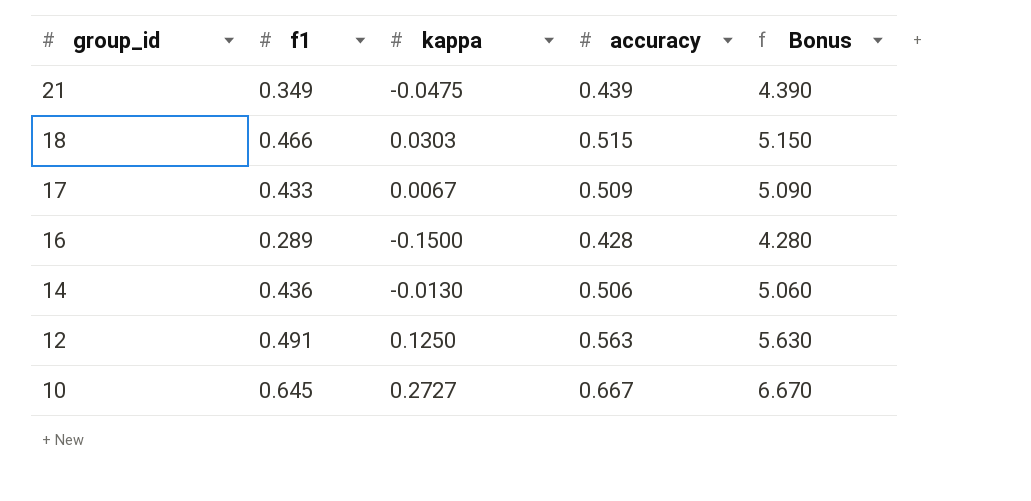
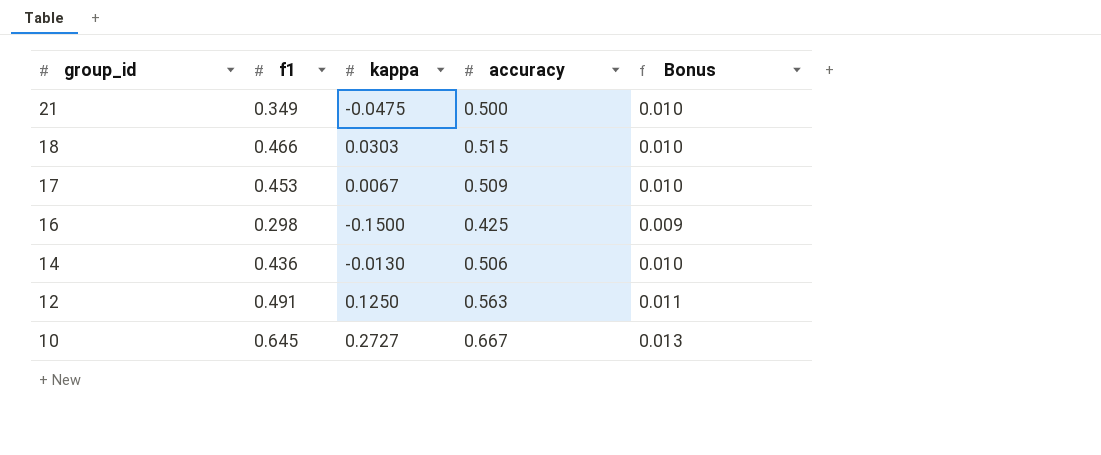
column Bonus | formula: [accuracy] * 10 -> [accuracy] * 0.02
21 | accuracy: 0.439 -> 0.500
17 | f1: 0.433 -> 0.453
16 | f1: 0.289 -> 0.298
16 | accuracy: 0.428 -> 0.425

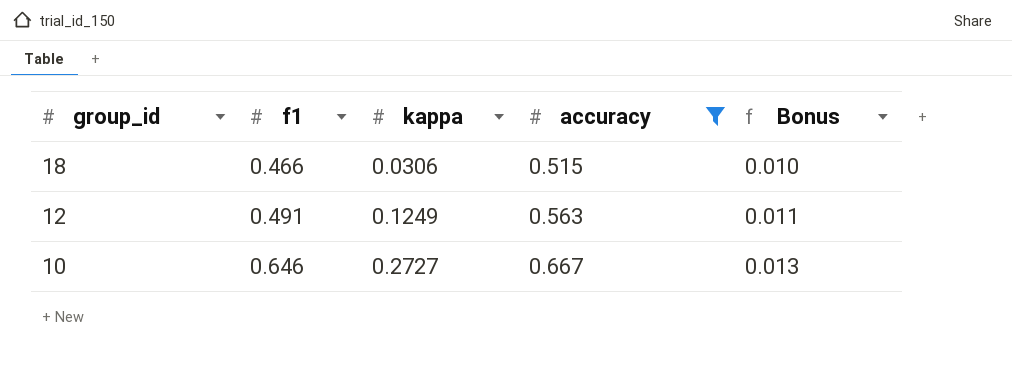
filter: none -> accuracy >= 0.515
18 | kappa: 0.0303 -> 0.0306
12 | kappa: 0.1250 -> 0.1249
10 | f1: 0.645 -> 0.646

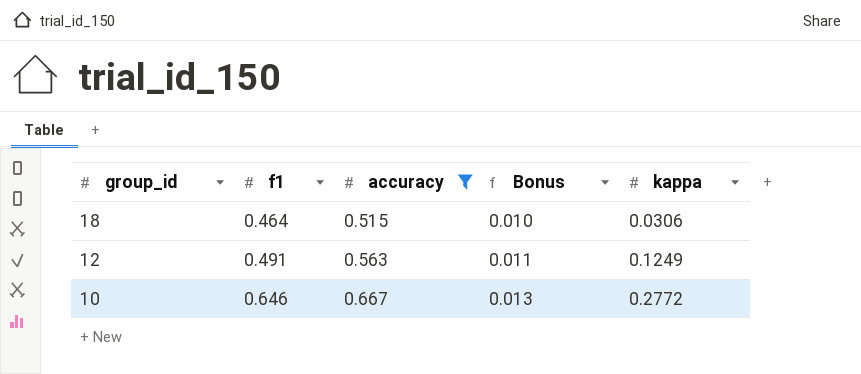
column kappa | position: 3 -> 5
18 | f1: 0.466 -> 0.464
10 | kappa: 0.2727 -> 0.2772

